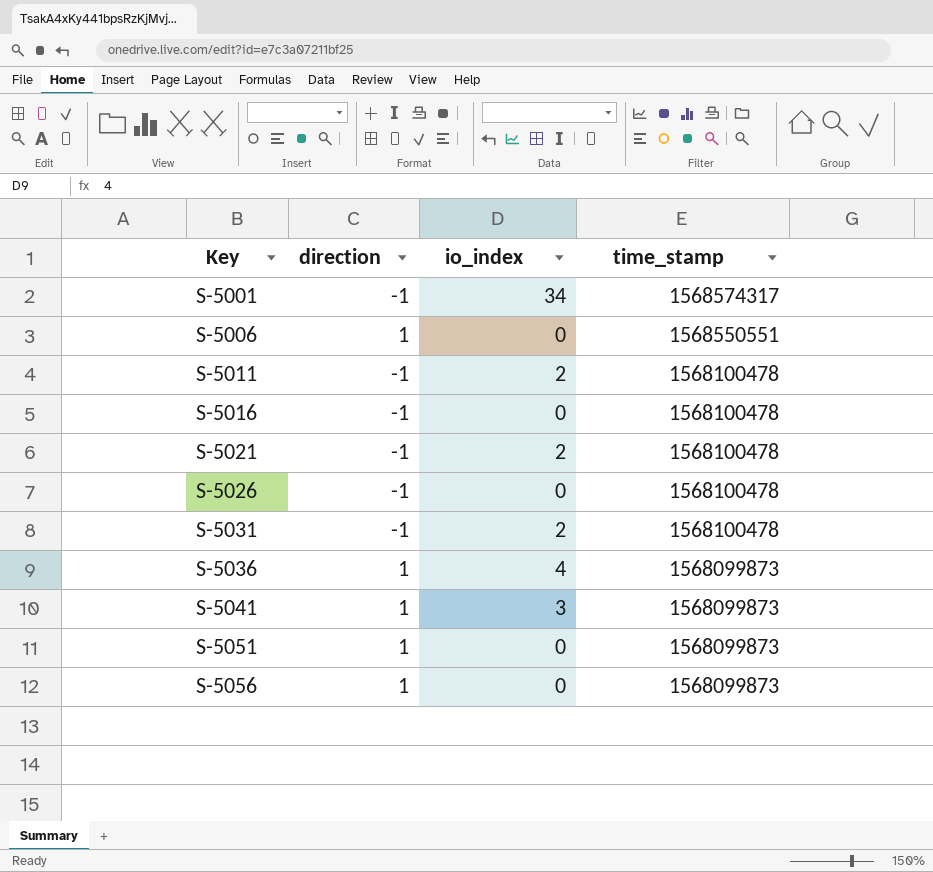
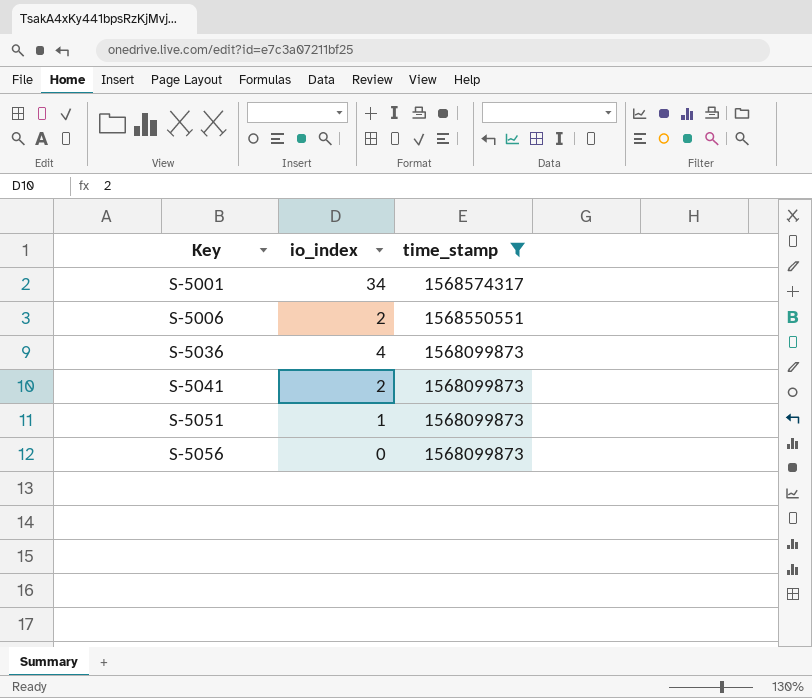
filter: none -> time_stamp != 1568100478
column direction | position: 2 -> none
S-5006 | io_index: 0 -> 2
S-5041 | io_index: 3 -> 2
S-5051 | io_index: 0 -> 1

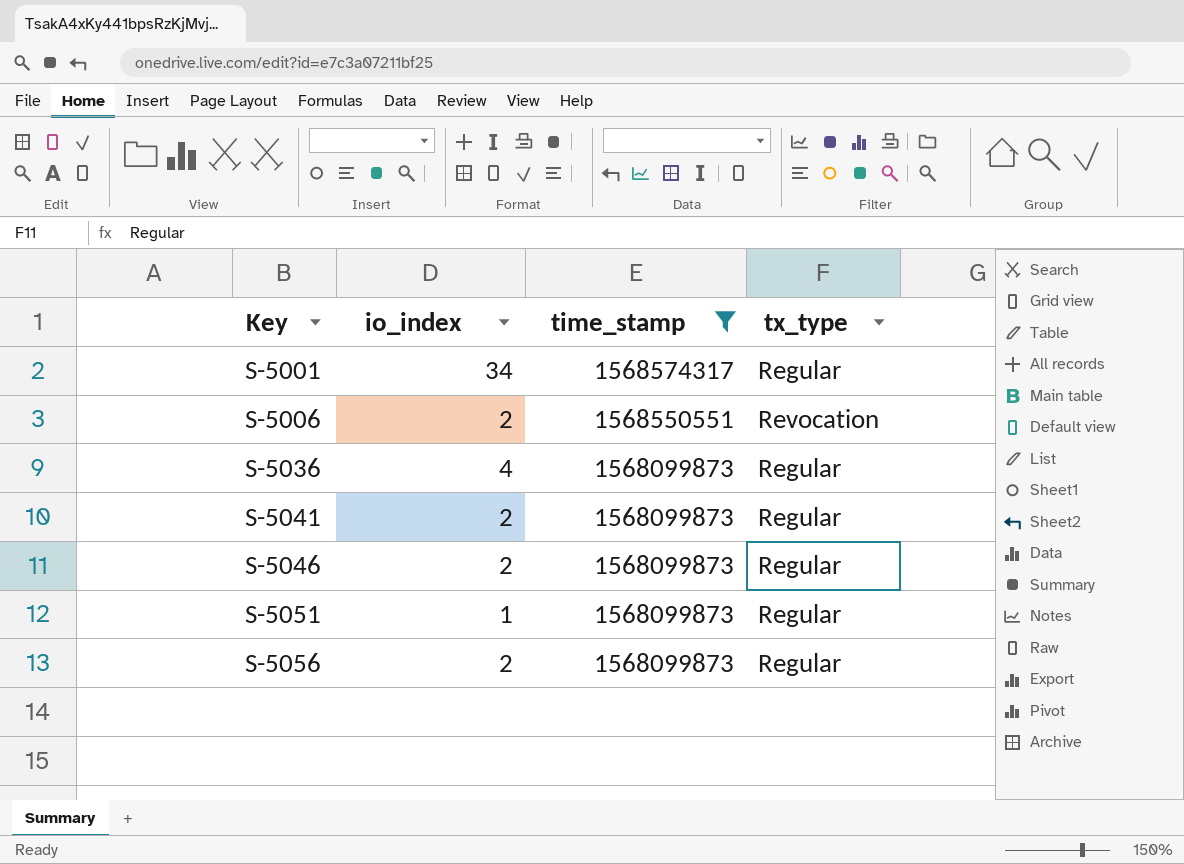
column tx_type | position: none -> 4
row S-5046: none -> 2 | 1568099873 | Regular
S-5056 | io_index: 0 -> 2

